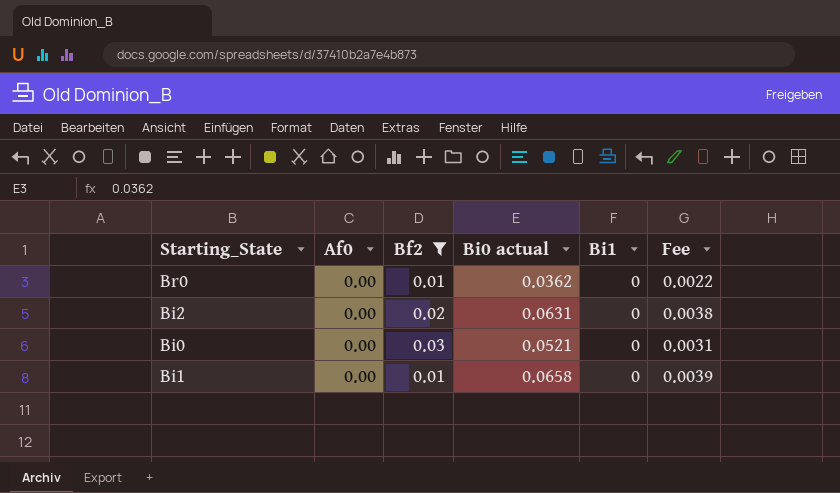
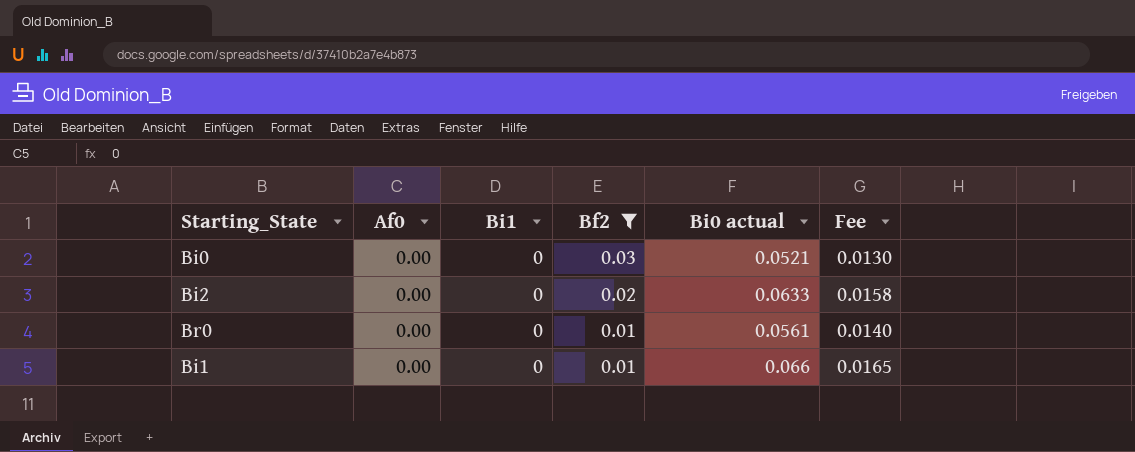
row order: none -> Bf2 descending
column Bi1 | position: 5 -> 3
column Fee | formula: [Bi0 actual] * 0.06 -> [Bi0 actual] * 0.25
Bi2 | Bi0 actual: 0.0631 -> 0.0633
Br0 | Bi0 actual: 0.0362 -> 0.0561
Bi1 | Bi0 actual: 0.0658 -> 0.066

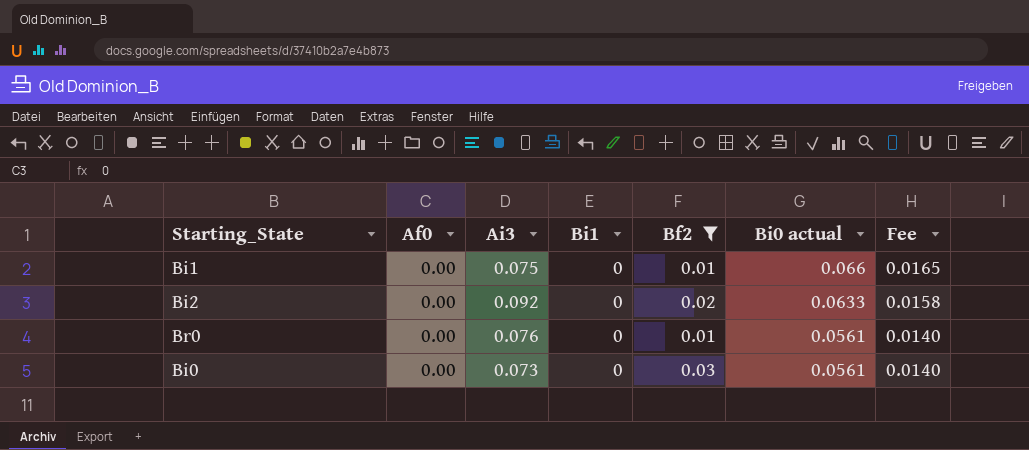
row order: Bf2 descending -> Bi0 actual descending
column Ai3 | position: none -> 3
Bi0 | Bi0 actual: 0.0521 -> 0.0561
Bi0 | Fee: 0.0130 -> 0.0140

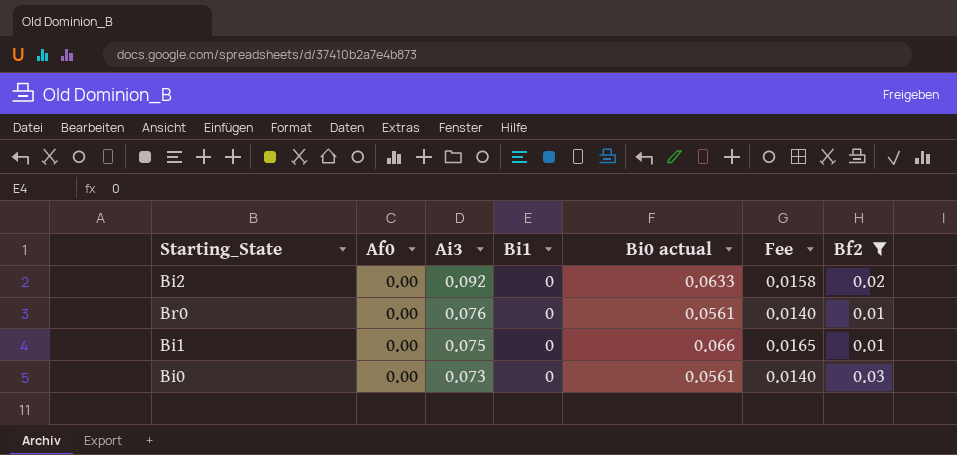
row order: Bi0 actual descending -> Ai3 descending
column Bf2 | position: 5 -> 7

